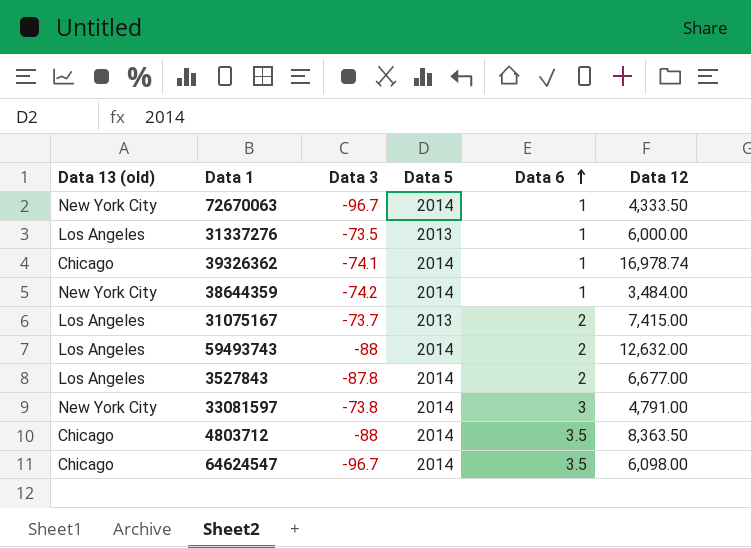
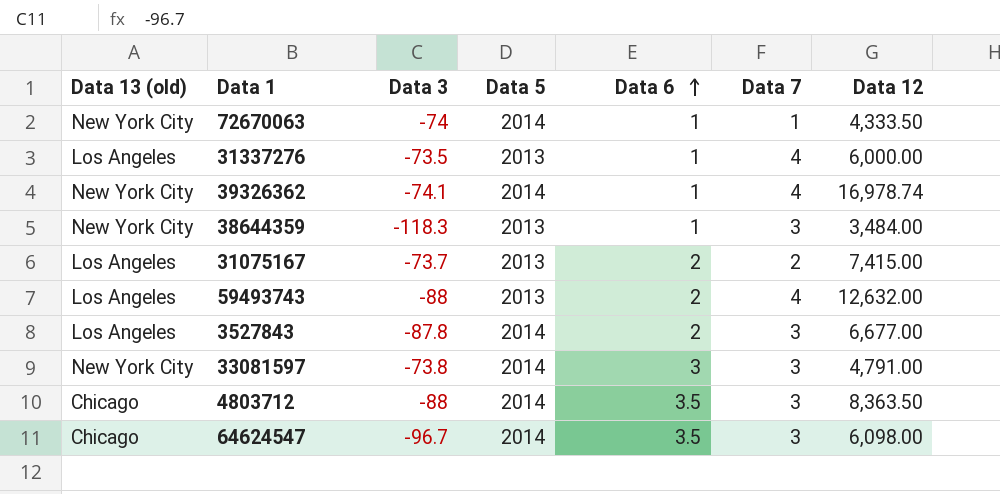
column Data 7 | position: none -> 6
72670063 | Data 3: -96.7 -> -74
39326362 | Data 13 (old): Chicago -> New York City
38644359 | Data 3: -74.2 -> -118.3
38644359 | Data 5: 2014 -> 2013
59493743 | Data 5: 2014 -> 2013

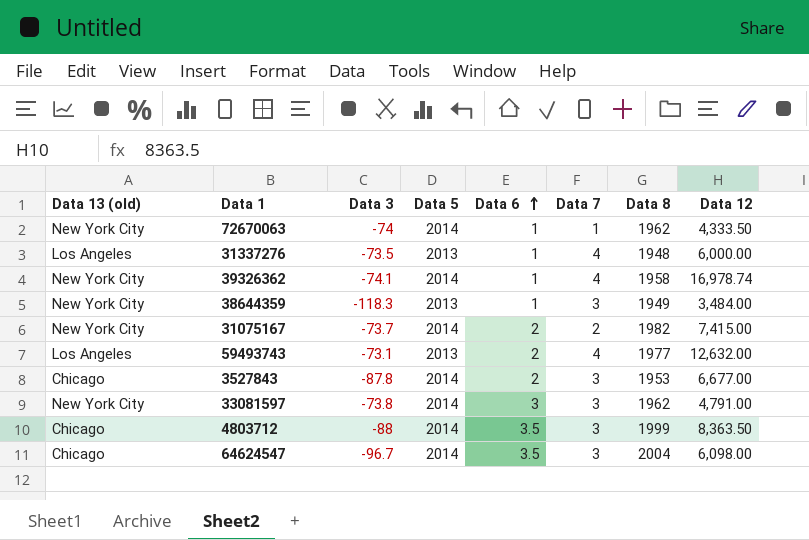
column Data 8 | position: none -> 7
31075167 | Data 13 (old): Los Angeles -> New York City
31075167 | Data 5: 2013 -> 2014
59493743 | Data 3: -88 -> -73.1
3527843 | Data 13 (old): Los Angeles -> Chicago

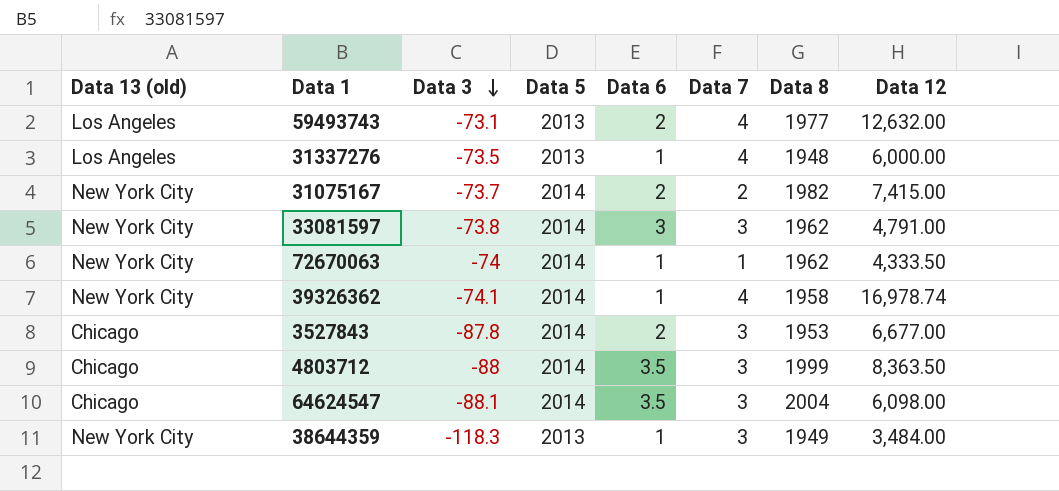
row order: Data 6 ascending -> Data 3 descending
64624547 | Data 3: -96.7 -> -88.1

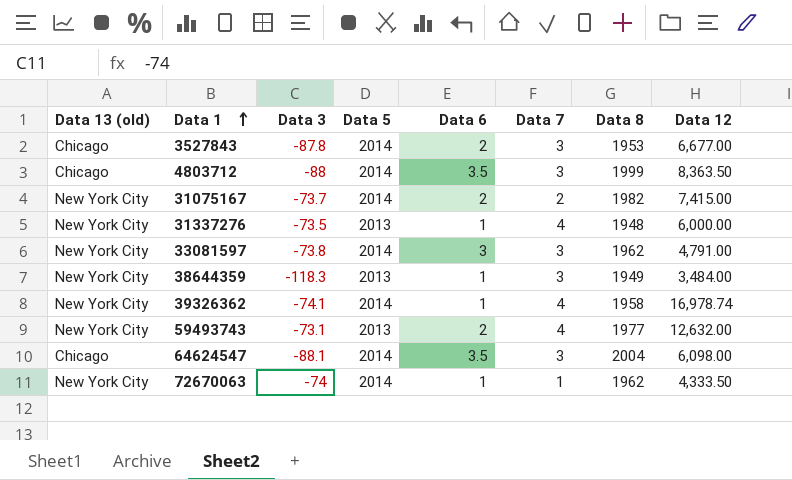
row order: Data 3 descending -> Data 1 ascending
31337276 | Data 13 (old): Los Angeles -> New York City
59493743 | Data 13 (old): Los Angeles -> New York City

